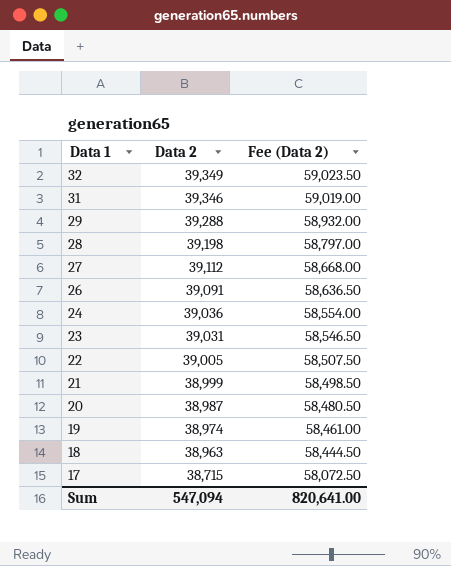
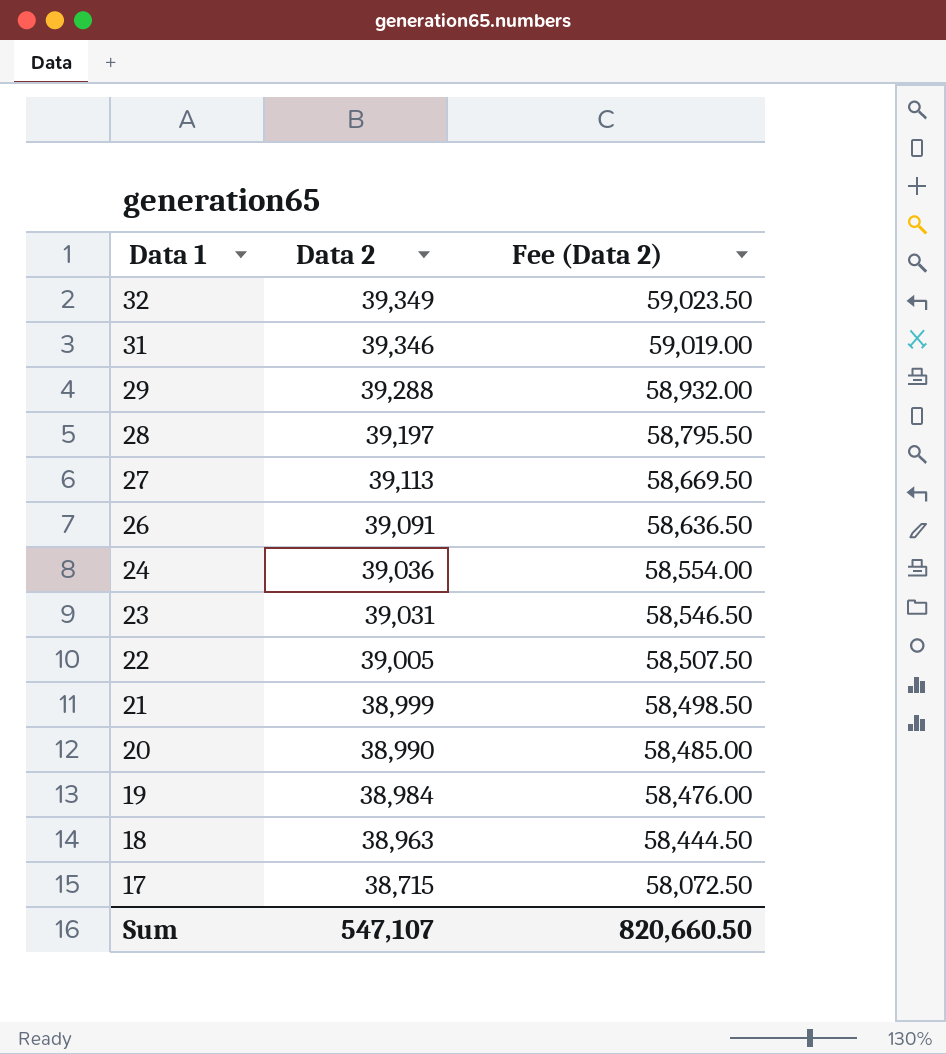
28 | Data 2: 39,198 -> 39,197
28 | Fee (Data 2): 58,797.00 -> 58,795.50
27 | Data 2: 39,112 -> 39,113
27 | Fee (Data 2): 58,668.00 -> 58,669.50
20 | Data 2: 38,987 -> 38,990
20 | Fee (Data 2): 58,480.50 -> 58,485.00
19 | Data 2: 38,974 -> 38,984
19 | Fee (Data 2): 58,461.00 -> 58,476.00
Sum | Data 2: 547,094 -> 547,107
Sum | Fee (Data 2): 820,641.00 -> 820,660.50

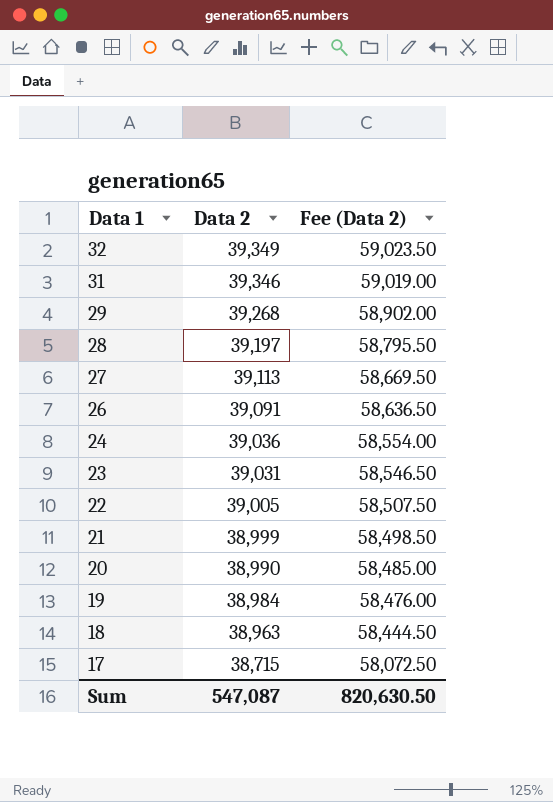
29 | Data 2: 39,288 -> 39,268
29 | Fee (Data 2): 58,932.00 -> 58,902.00
Sum | Data 2: 547,107 -> 547,087
Sum | Fee (Data 2): 820,660.50 -> 820,630.50

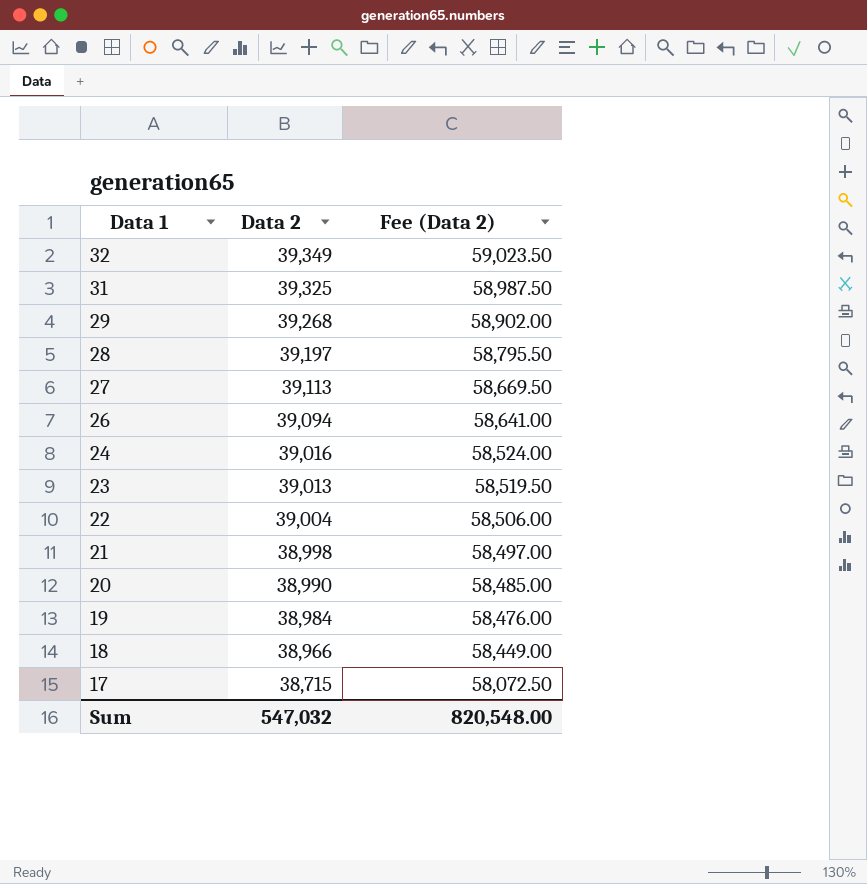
31 | Data 2: 39,346 -> 39,325
31 | Fee (Data 2): 59,019.00 -> 58,987.50
26 | Data 2: 39,091 -> 39,094
26 | Fee (Data 2): 58,636.50 -> 58,641.00
24 | Data 2: 39,036 -> 39,016
24 | Fee (Data 2): 58,554.00 -> 58,524.00
23 | Data 2: 39,031 -> 39,013
23 | Fee (Data 2): 58,546.50 -> 58,519.50
22 | Data 2: 39,005 -> 39,004
22 | Fee (Data 2): 58,507.50 -> 58,506.00
21 | Data 2: 38,999 -> 38,998
21 | Fee (Data 2): 58,498.50 -> 58,497.00
18 | Data 2: 38,963 -> 38,966
18 | Fee (Data 2): 58,444.50 -> 58,449.00
Sum | Data 2: 547,087 -> 547,032
Sum | Fee (Data 2): 820,630.50 -> 820,548.00

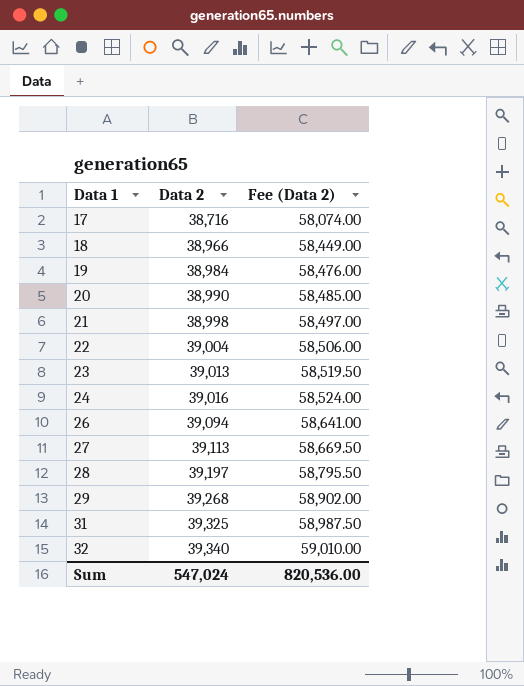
row order: Data 1 descending -> Data 1 ascending
17 | Data 2: 38,715 -> 38,716
17 | Fee (Data 2): 58,072.50 -> 58,074.00
32 | Data 2: 39,349 -> 39,340
32 | Fee (Data 2): 59,023.50 -> 59,010.00
Sum | Data 2: 547,032 -> 547,024
Sum | Fee (Data 2): 820,548.00 -> 820,536.00

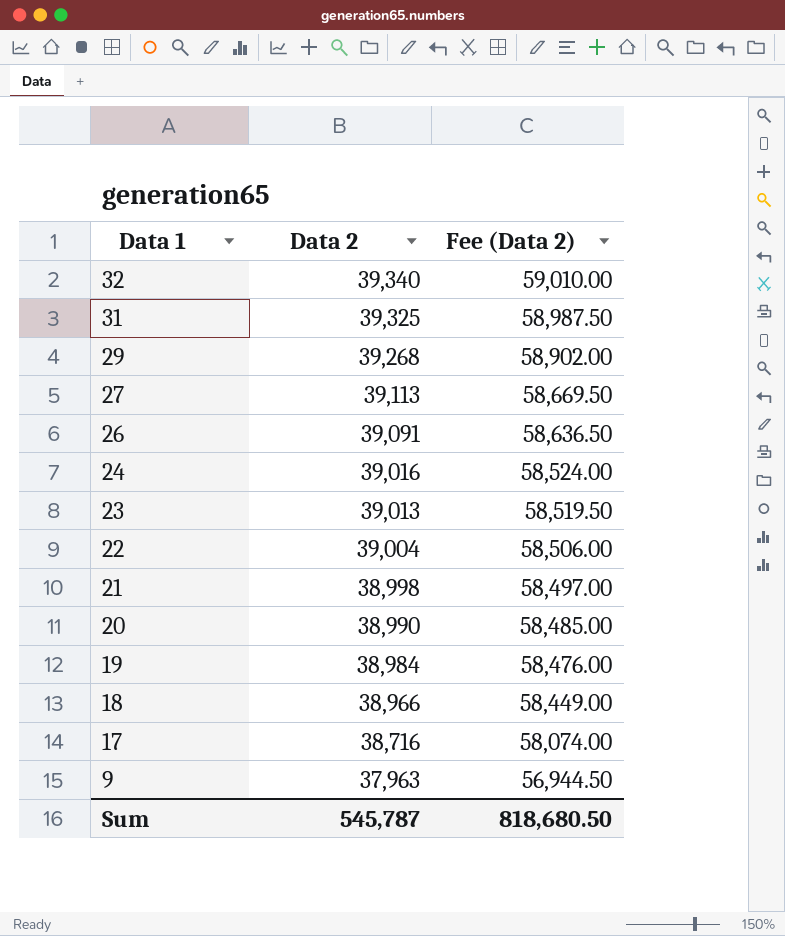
row order: Data 1 ascending -> Data 1 descending
row 28: 39,197 | 58,795.50 -> none
26 | Data 2: 39,094 -> 39,091
26 | Fee (Data 2): 58,641.00 -> 58,636.50
row 9: none -> 37,963 | 56,944.50
Sum | Data 2: 547,024 -> 545,787
Sum | Fee (Data 2): 820,536.00 -> 818,680.50

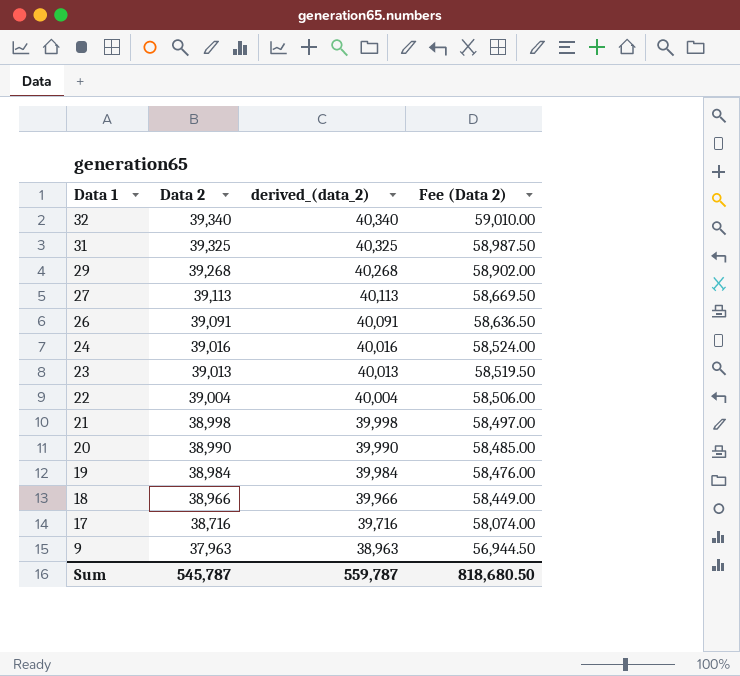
column derived_(data_2) | formula: none -> [Data 2] + 1000

